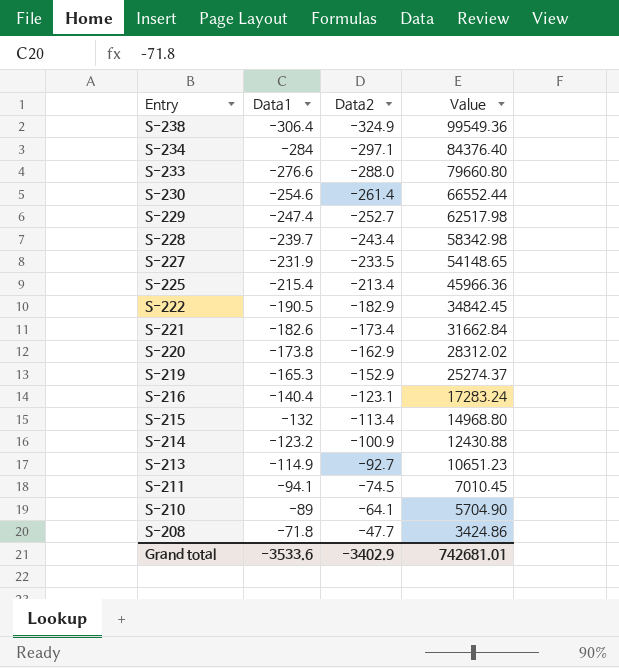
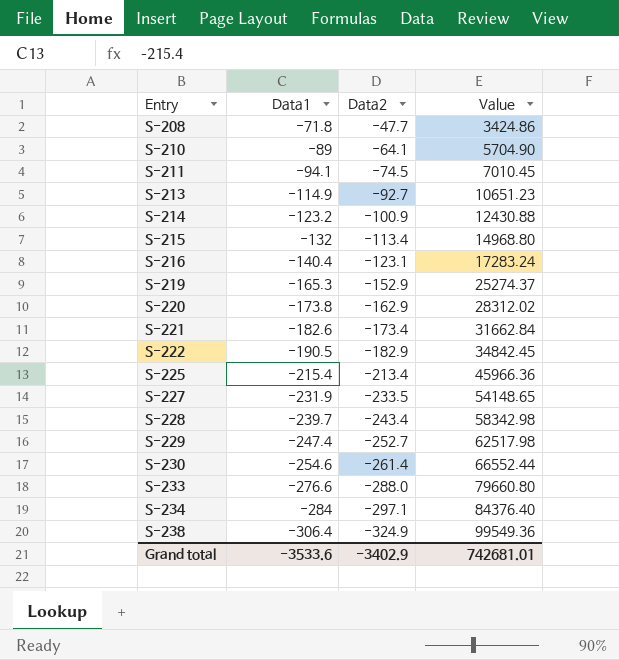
row order: Entry descending -> Entry ascending

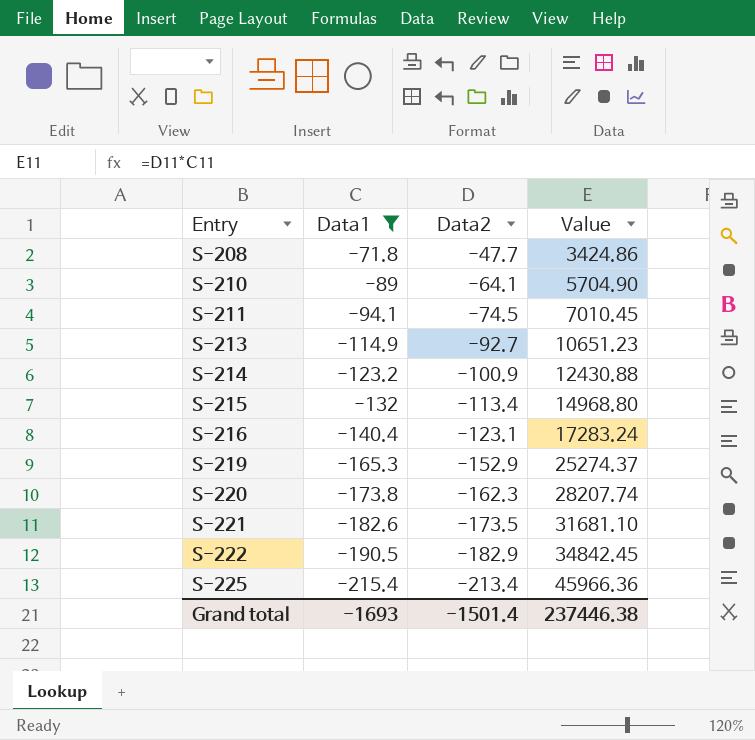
filter: none -> Data1 >= -215.4
S-220 | Data2: -162.9 -> -162.3
S-220 | Value: 28312.02 -> 28207.74
S-221 | Data2: -173.4 -> -173.5
S-221 | Value: 31662.84 -> 31681.10
Grand total | Data1: -3533.6 -> -1693
Grand total | Data2: -3402.9 -> -1501.4
Grand total | Value: 742681.01 -> 237446.38

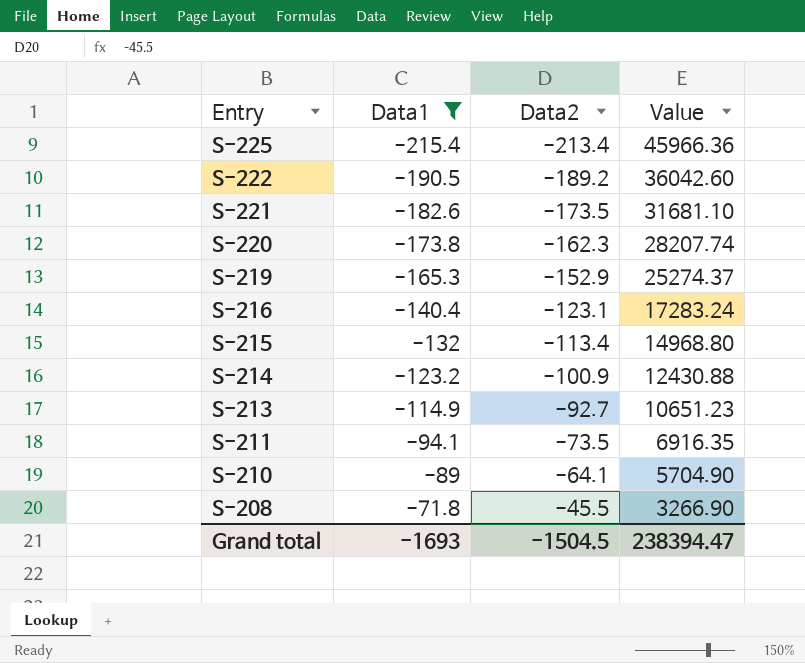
row order: Entry ascending -> Entry descending
S-222 | Data2: -182.9 -> -189.2
S-222 | Value: 34842.45 -> 36042.60
S-211 | Data2: -74.5 -> -73.5
S-211 | Value: 7010.45 -> 6916.35
S-208 | Data2: -47.7 -> -45.5
S-208 | Value: 3424.86 -> 3266.90
Grand total | Data2: -1501.4 -> -1504.5
Grand total | Value: 237446.38 -> 238394.47

